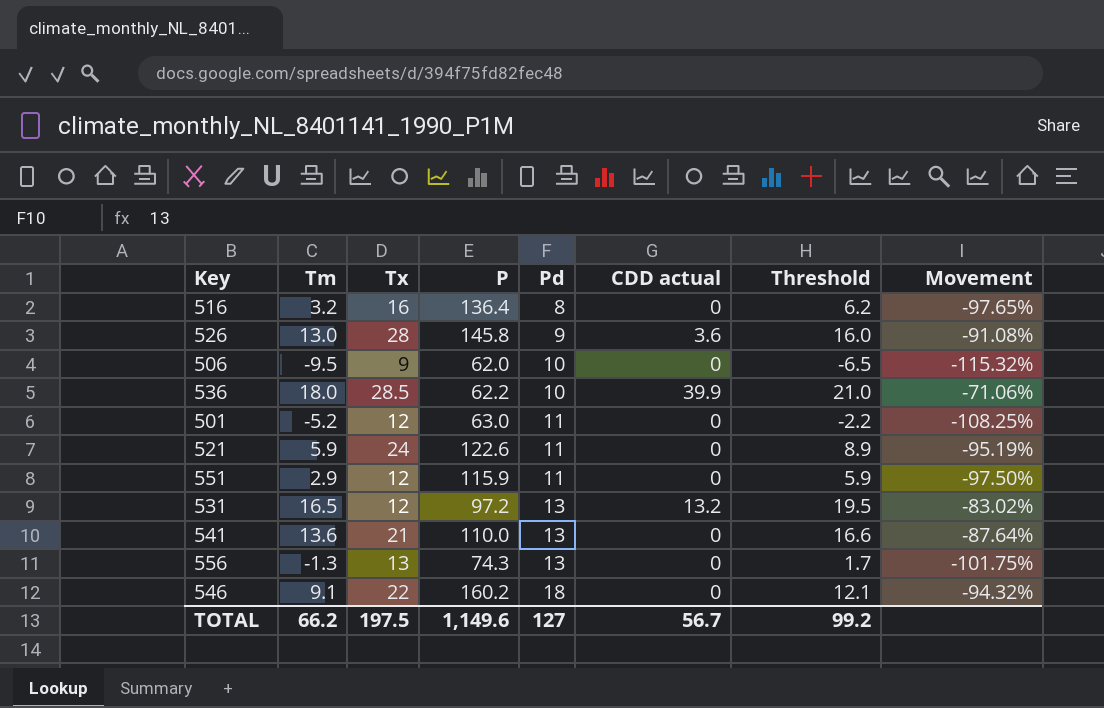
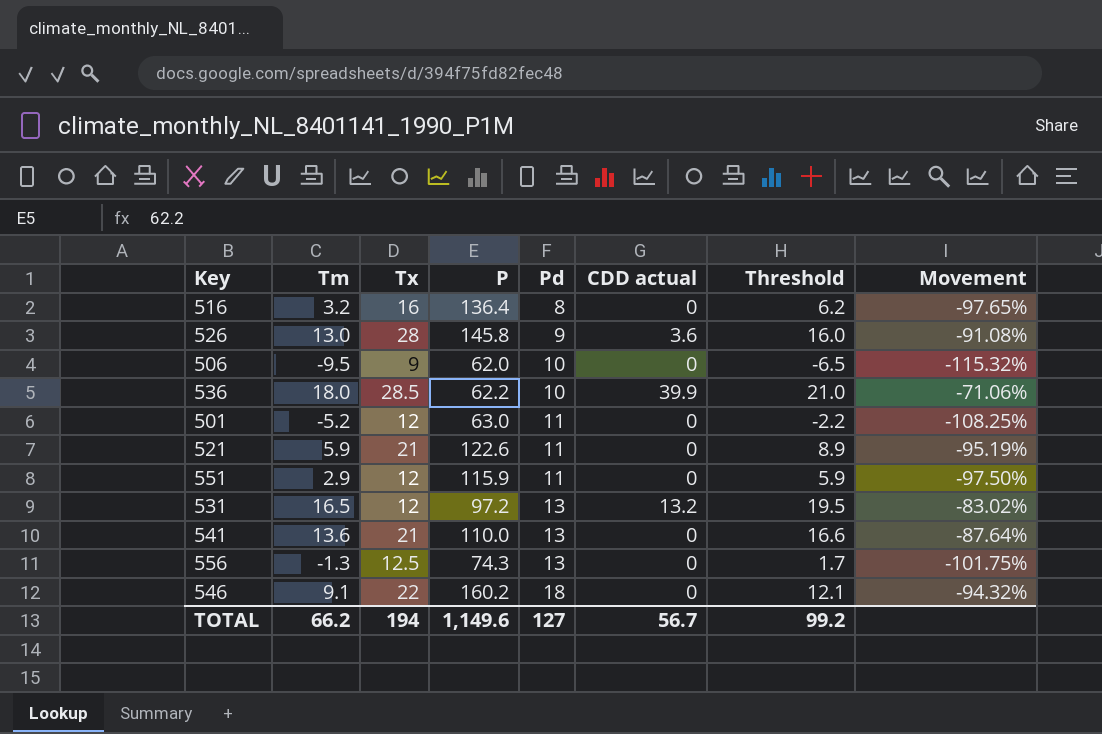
521 | Tx: 24 -> 21
556 | Tx: 13 -> 12.5
TOTAL | Tx: 197.5 -> 194

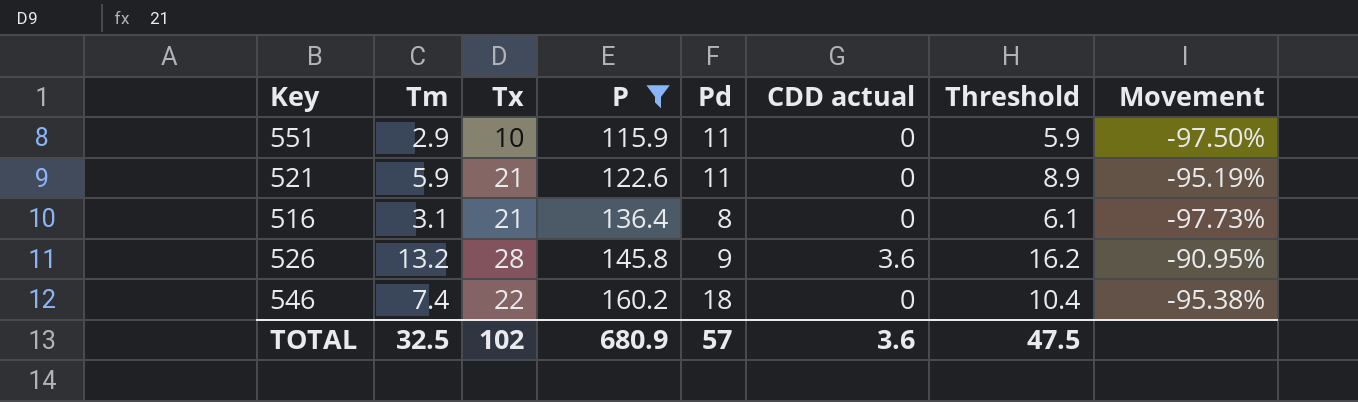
filter: none -> P >= 115.9
row order: Pd ascending -> P ascending
551 | Tx: 12 -> 10
516 | Tm: 3.2 -> 3.1
516 | Tx: 16 -> 21
516 | Threshold: 6.2 -> 6.1
516 | Movement: -97.65% -> -97.73%
526 | Tm: 13.0 -> 13.2
526 | Threshold: 16.0 -> 16.2
526 | Movement: -91.08% -> -90.95%
546 | Tm: 9.1 -> 7.4
546 | Threshold: 12.1 -> 10.4
546 | Movement: -94.32% -> -95.38%
TOTAL | Tm: 66.2 -> 32.5
TOTAL | Tx: 194 -> 102
TOTAL | P: 1,149.6 -> 680.9
TOTAL | Pd: 127 -> 57
TOTAL | CDD actual: 56.7 -> 3.6
TOTAL | Threshold: 99.2 -> 47.5

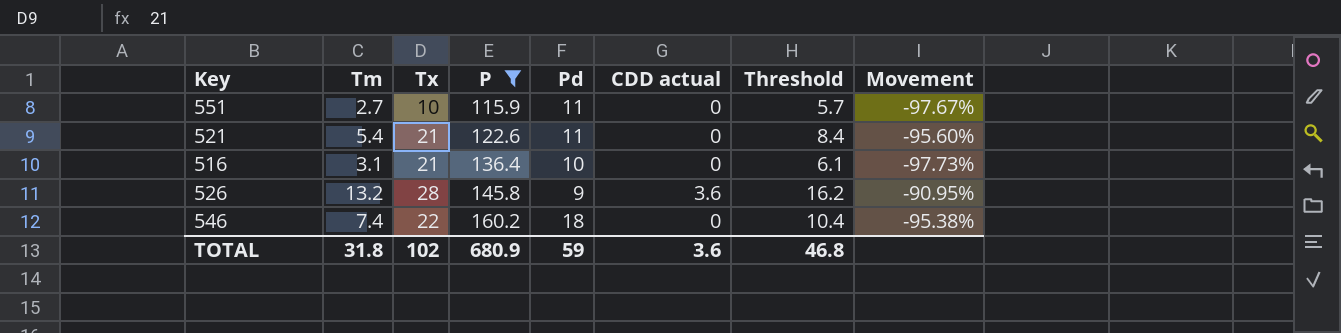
551 | Tm: 2.9 -> 2.7
551 | Threshold: 5.9 -> 5.7
551 | Movement: -97.50% -> -97.67%
521 | Tm: 5.9 -> 5.4
521 | Threshold: 8.9 -> 8.4
521 | Movement: -95.19% -> -95.60%
516 | Pd: 8 -> 10
TOTAL | Tm: 32.5 -> 31.8
TOTAL | Pd: 57 -> 59
TOTAL | Threshold: 47.5 -> 46.8

